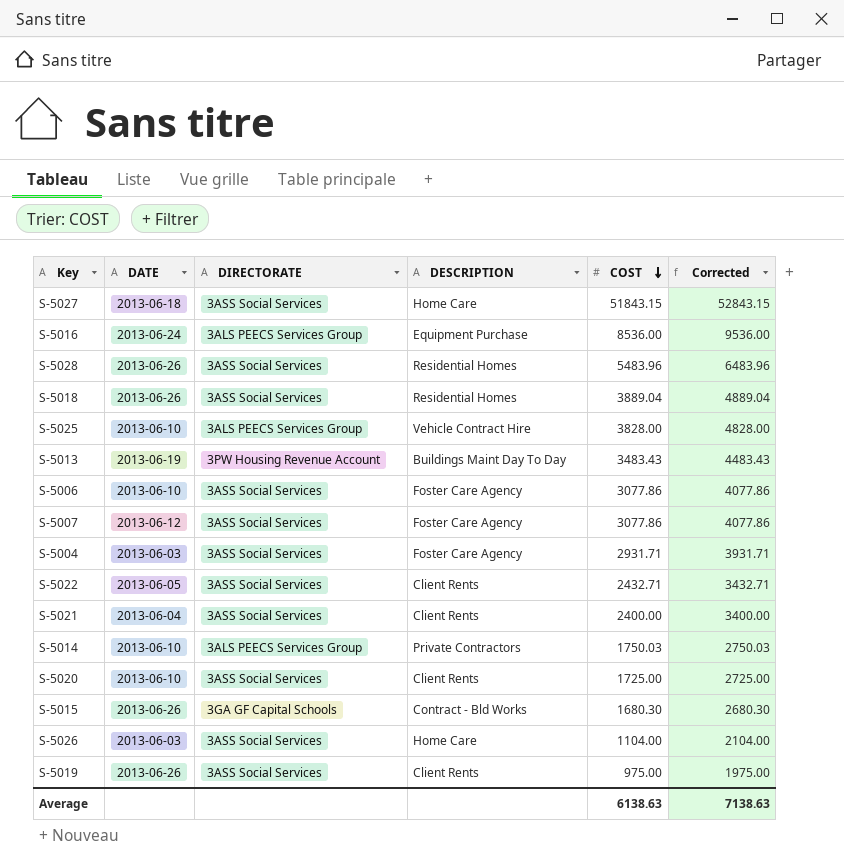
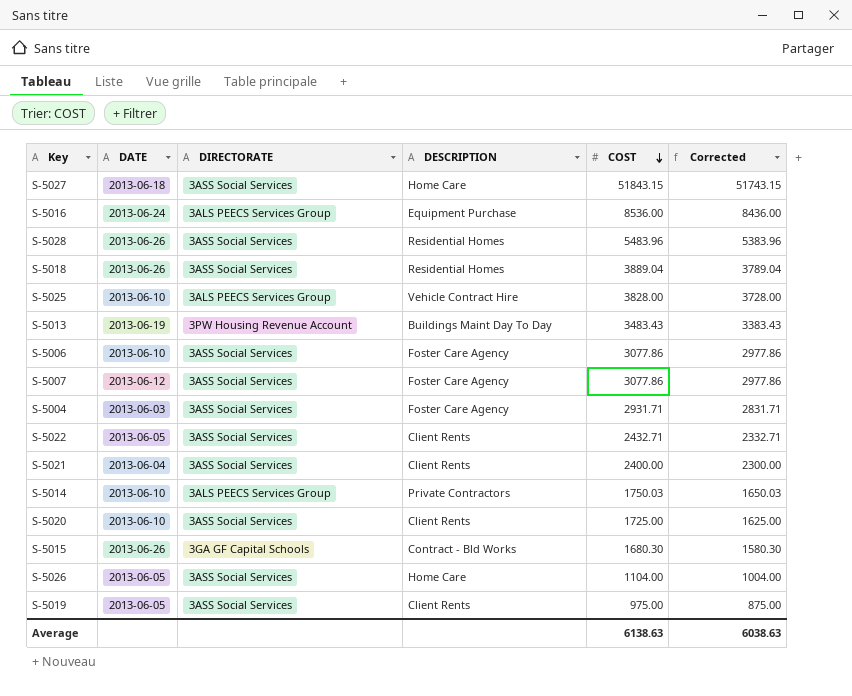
column Corrected | formula: [COST] + 1000 -> [COST] - 100
S-5026 | DATE: 2013-06-03 -> 2013-06-05
S-5019 | DATE: 2013-06-26 -> 2013-06-05
Average | Corrected: 7138.63 -> 6038.63

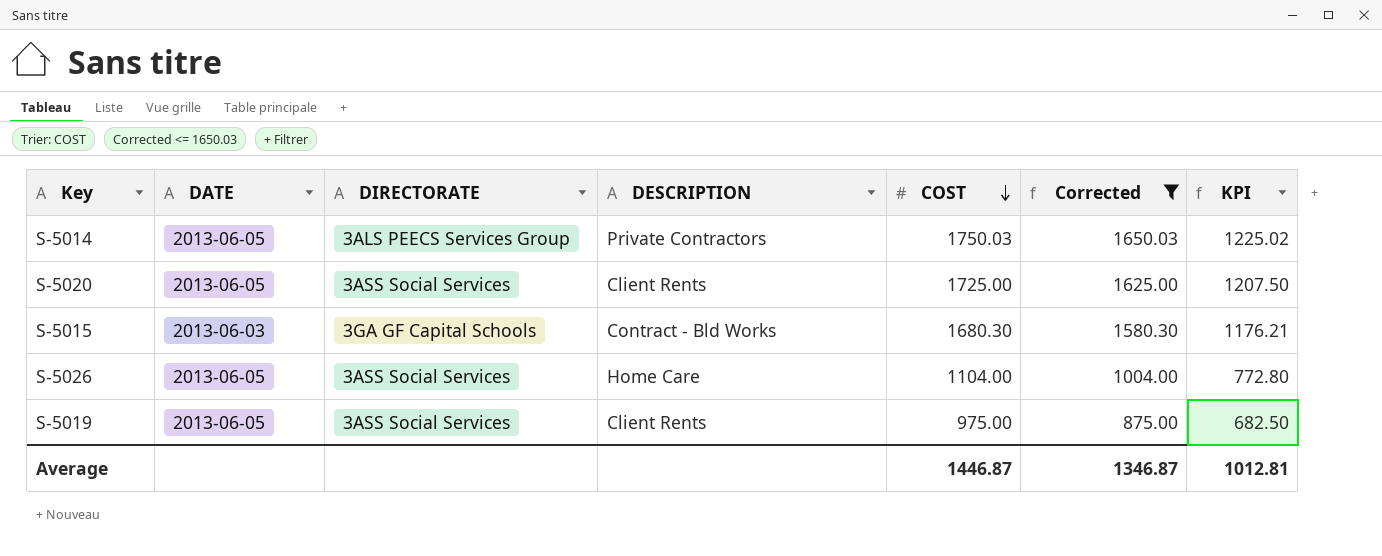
filter: none -> Corrected <= 1650.03
column KPI | formula: none -> [COST] * 0.7
S-5014 | DATE: 2013-06-10 -> 2013-06-05
S-5020 | DATE: 2013-06-10 -> 2013-06-05
S-5015 | DATE: 2013-06-26 -> 2013-06-03
Average | COST: 6138.63 -> 1446.87
Average | Corrected: 6038.63 -> 1346.87

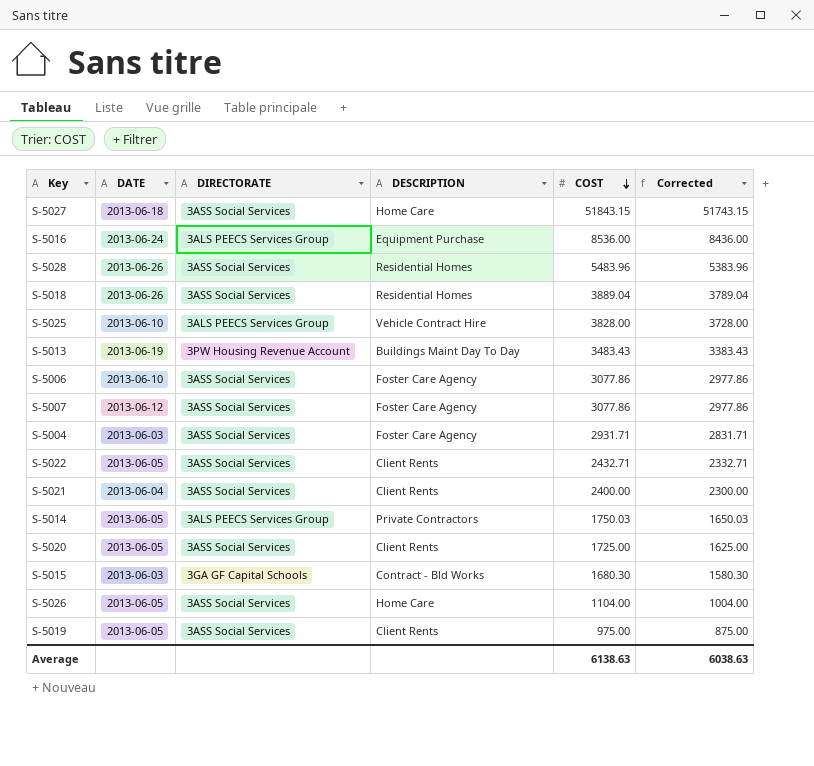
filter: Corrected <= 1650.03 -> none
column KPI | formula: [COST] * 0.7 -> none
Average | COST: 1446.87 -> 6138.63
Average | Corrected: 1346.87 -> 6038.63

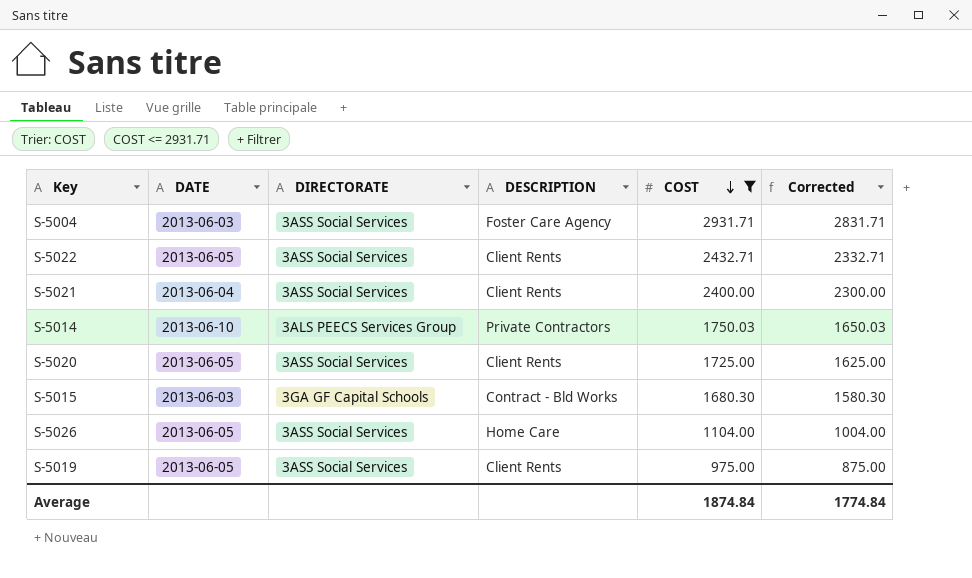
filter: none -> COST <= 2931.71
S-5014 | DATE: 2013-06-05 -> 2013-06-10
Average | COST: 6138.63 -> 1874.84
Average | Corrected: 6038.63 -> 1774.84

